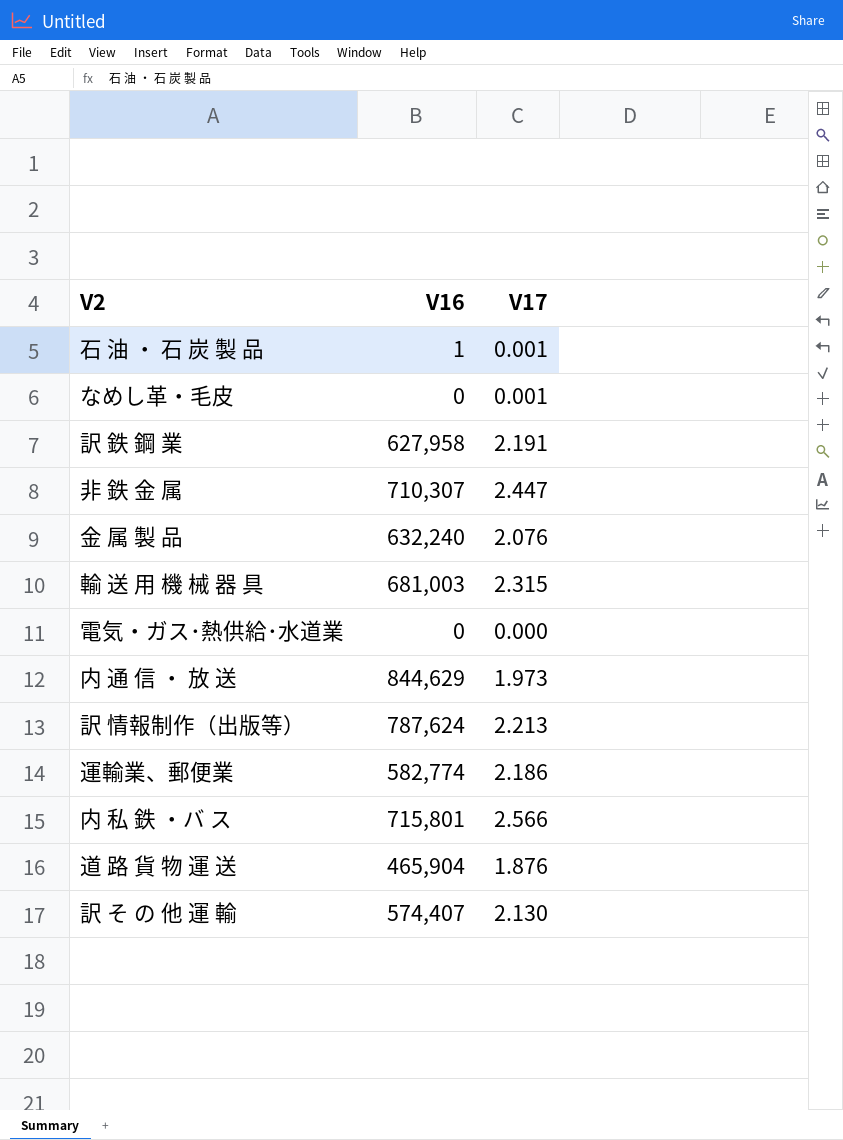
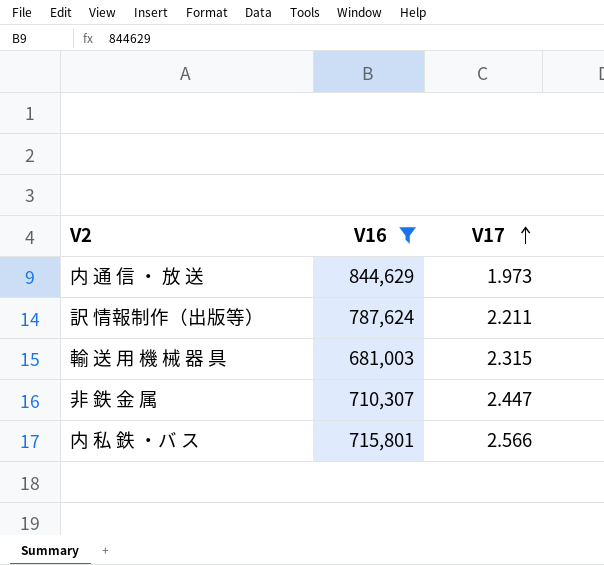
filter: none -> V16 >= 681,003
row order: none -> V17 ascending
訳 情報制作（出版等） | V17: 2.213 -> 2.211

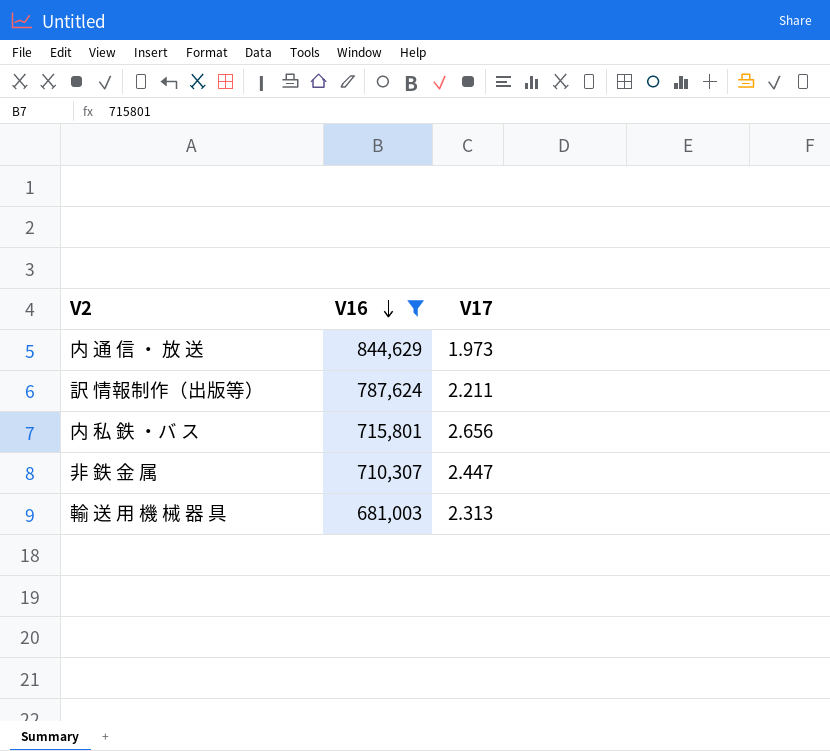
row order: V17 ascending -> V16 descending
内 私 鉄 ・バ ス | V17: 2.566 -> 2.656
輸 送 用 機 械 器 具 | V17: 2.315 -> 2.313

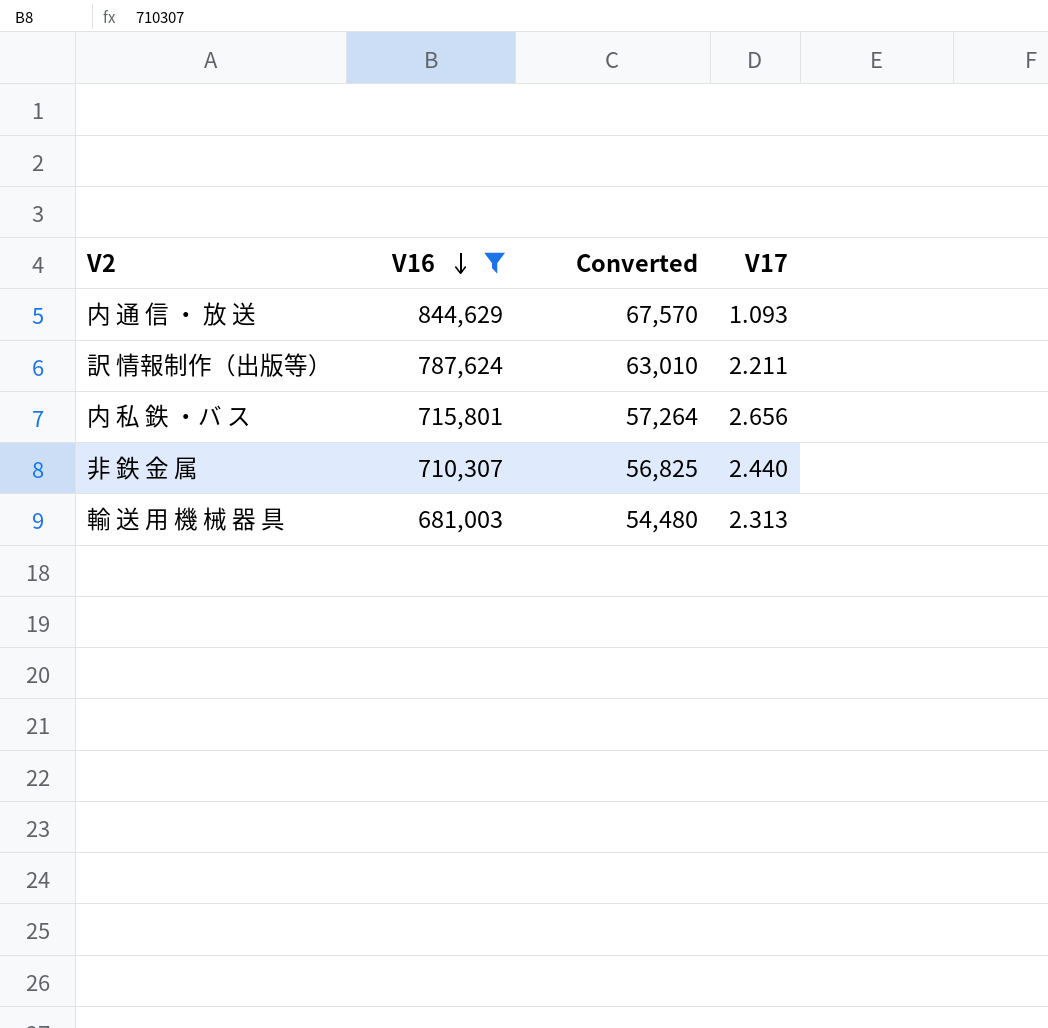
column Converted | formula: none -> [V16] * 0.08
内 通 信 ・ 放 送 | V17: 1.973 -> 1.093
非 鉄 金 属 | V17: 2.447 -> 2.440

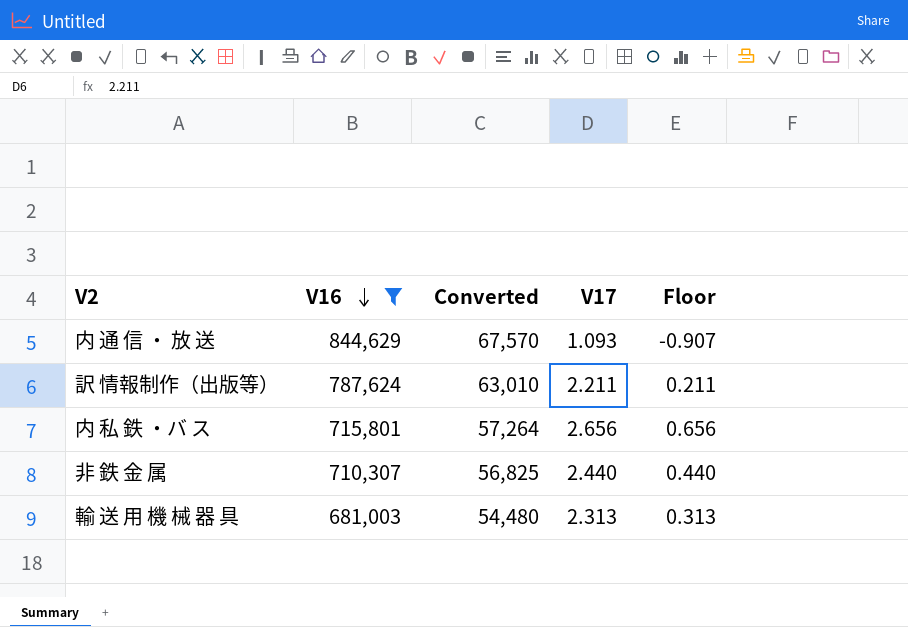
column Floor | formula: none -> [V17] - 2

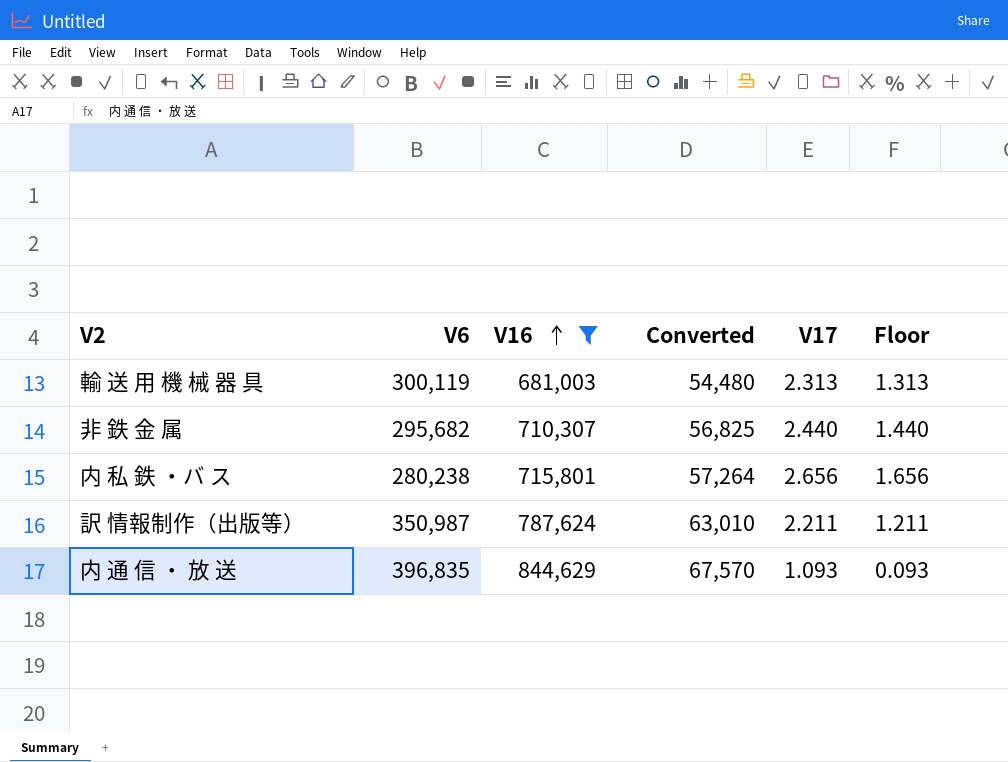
row order: V16 descending -> V16 ascending
column V6 | position: none -> 2
column Floor | formula: [V17] - 2 -> [V17] - 1

